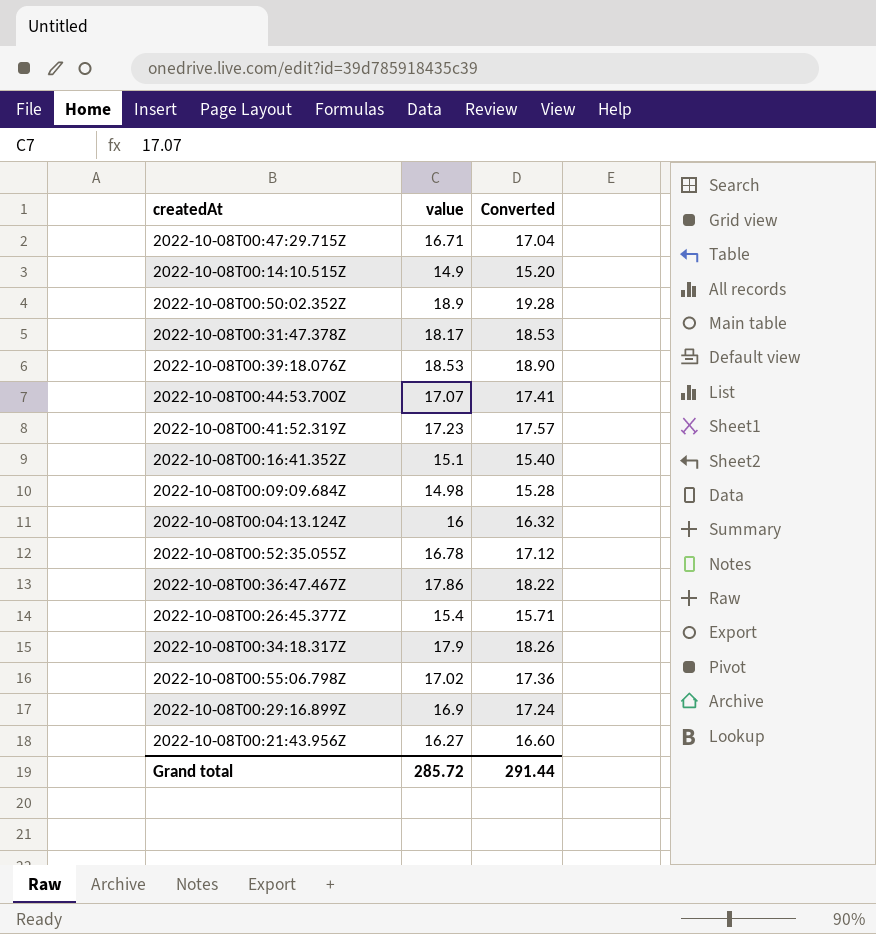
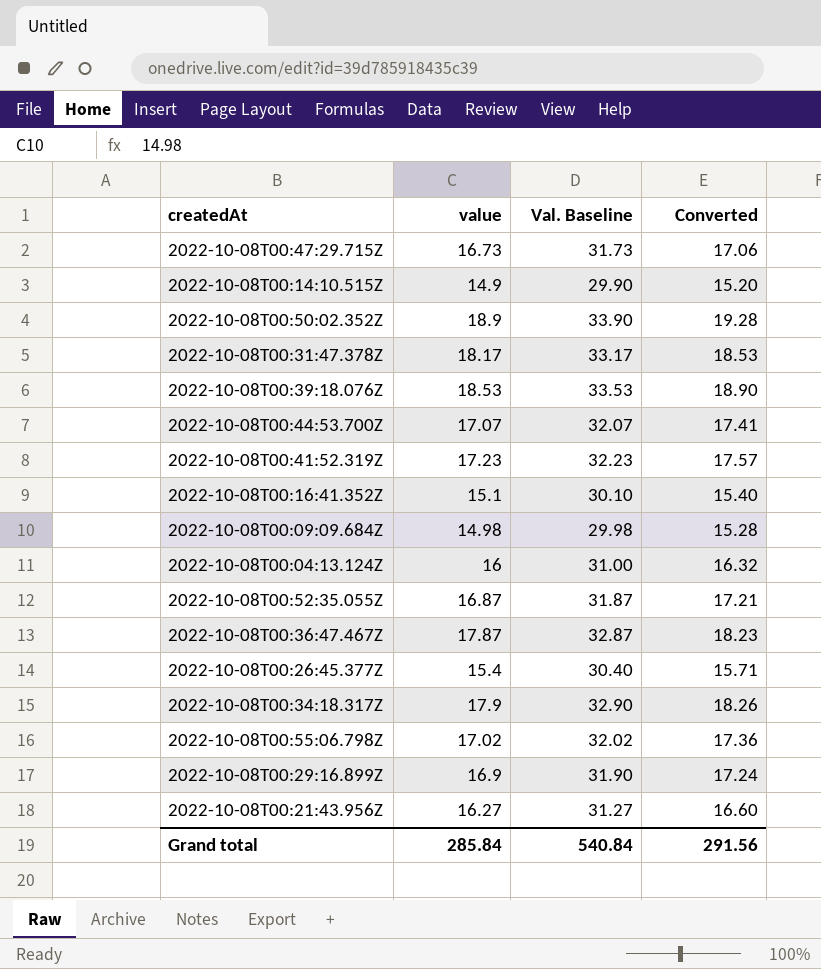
column Val. Baseline | formula: none -> [value] + 15
2022-10-08T00:47:29.715Z | value: 16.71 -> 16.73
2022-10-08T00:47:29.715Z | Converted: 17.04 -> 17.06
2022-10-08T00:52:35.055Z | value: 16.78 -> 16.87
2022-10-08T00:52:35.055Z | Converted: 17.12 -> 17.21
2022-10-08T00:36:47.467Z | value: 17.86 -> 17.87
2022-10-08T00:36:47.467Z | Converted: 18.22 -> 18.23
Grand total | value: 285.72 -> 285.84
Grand total | Converted: 291.44 -> 291.56

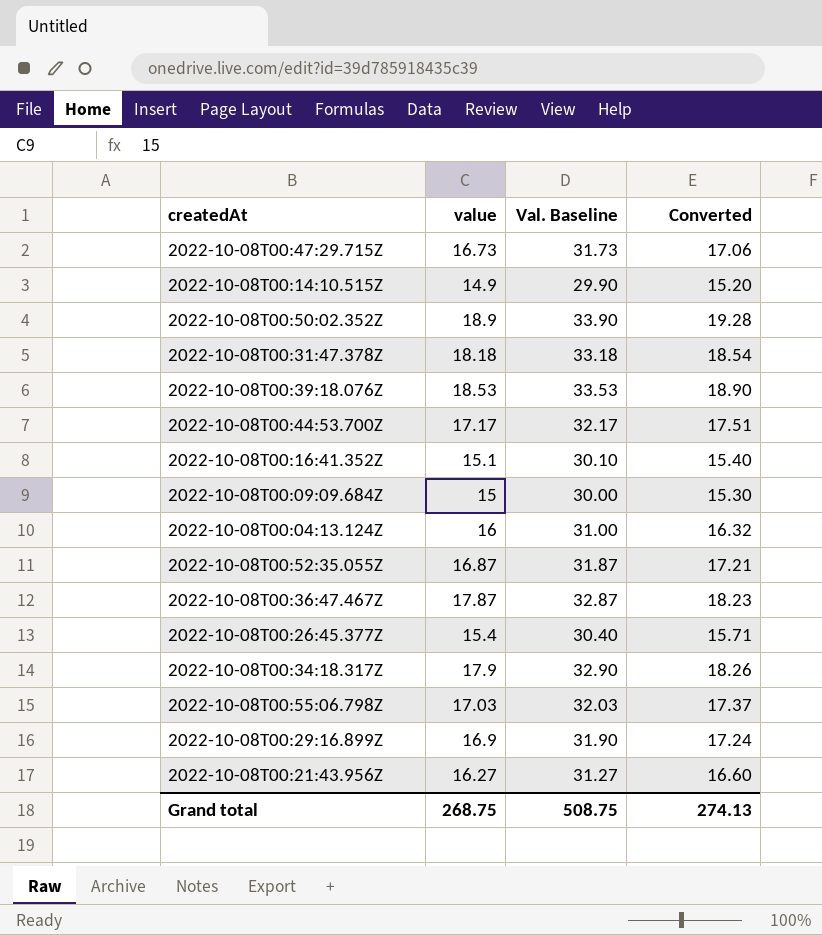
row 2022-10-08T00:41:52.319Z: 17.23 | 32.23 | 17.57 -> none
2022-10-08T00:31:47.378Z | value: 18.17 -> 18.18
2022-10-08T00:31:47.378Z | Val. Baseline: 33.17 -> 33.18
2022-10-08T00:31:47.378Z | Converted: 18.53 -> 18.54
2022-10-08T00:44:53.700Z | value: 17.07 -> 17.17
2022-10-08T00:44:53.700Z | Val. Baseline: 32.07 -> 32.17
2022-10-08T00:44:53.700Z | Converted: 17.41 -> 17.51
2022-10-08T00:09:09.684Z | value: 14.98 -> 15
2022-10-08T00:09:09.684Z | Val. Baseline: 29.98 -> 30.00
2022-10-08T00:09:09.684Z | Converted: 15.28 -> 15.30
2022-10-08T00:55:06.798Z | value: 17.02 -> 17.03
2022-10-08T00:55:06.798Z | Val. Baseline: 32.02 -> 32.03
2022-10-08T00:55:06.798Z | Converted: 17.36 -> 17.37
Grand total | value: 285.84 -> 268.75
Grand total | Val. Baseline: 540.84 -> 508.75
Grand total | Converted: 291.56 -> 274.13

